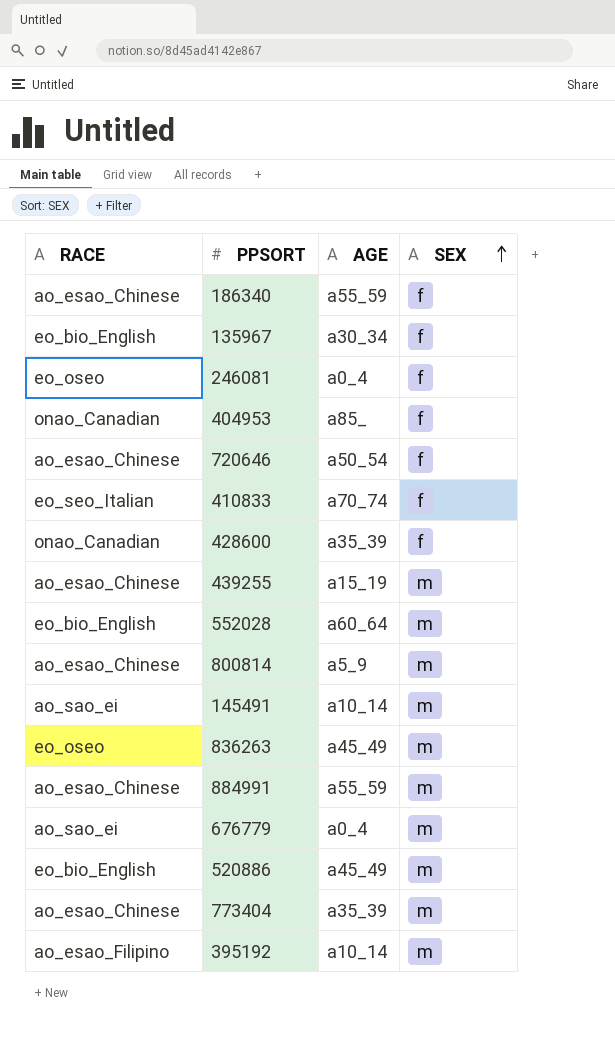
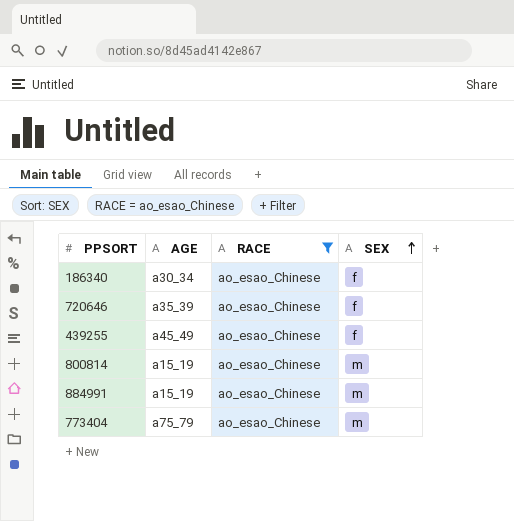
filter: none -> RACE = ao_esao_Chinese
column RACE | position: 1 -> 3
186340 | AGE: a55_59 -> a30_34
720646 | AGE: a50_54 -> a35_39
439255 | AGE: a15_19 -> a45_49
439255 | SEX: m -> f
800814 | AGE: a5_9 -> a15_19
884991 | AGE: a55_59 -> a15_19
773404 | AGE: a35_39 -> a75_79

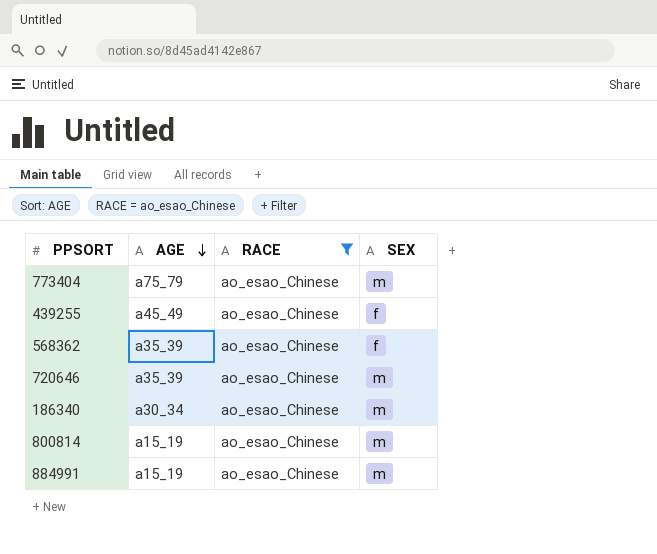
row order: SEX ascending -> AGE descending
row 568362: none -> a35_39 | ao_esao_Chinese | f
720646 | SEX: f -> m
186340 | SEX: f -> m

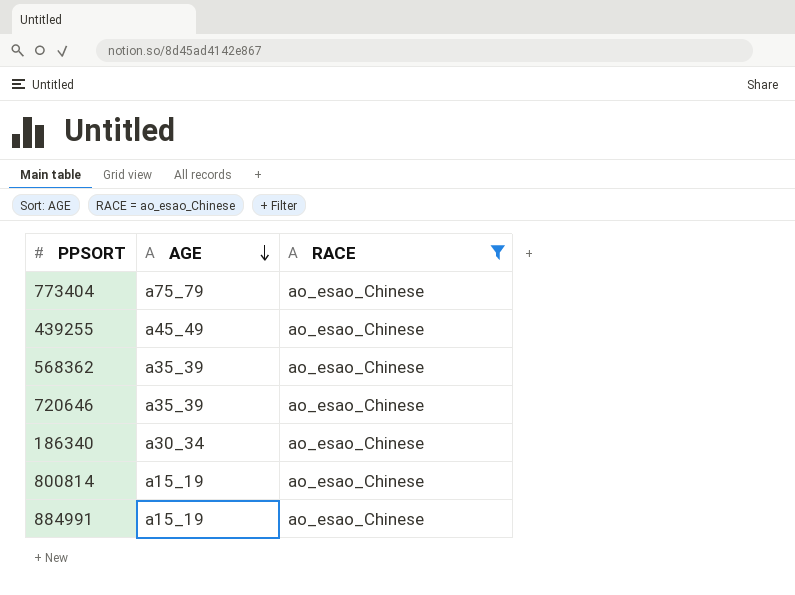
column SEX | position: 4 -> none

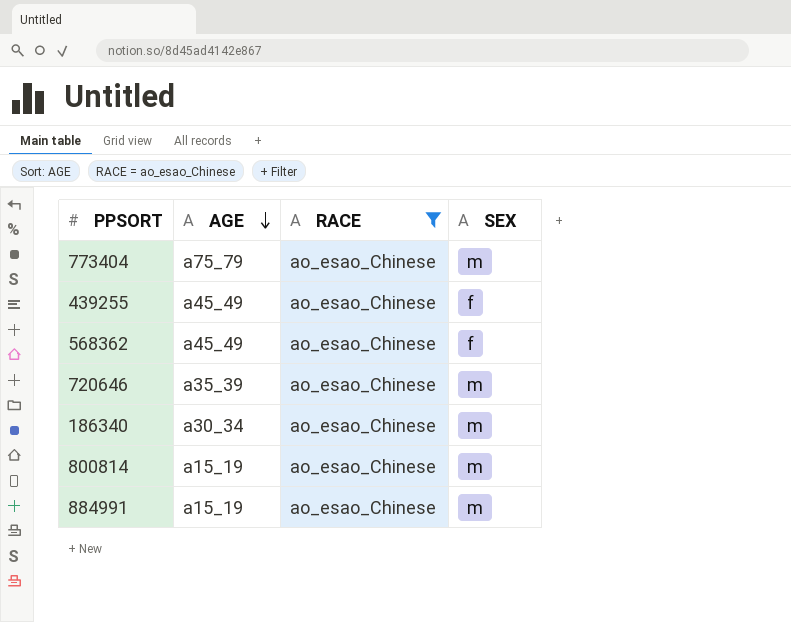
column SEX | position: none -> 4
568362 | AGE: a35_39 -> a45_49

